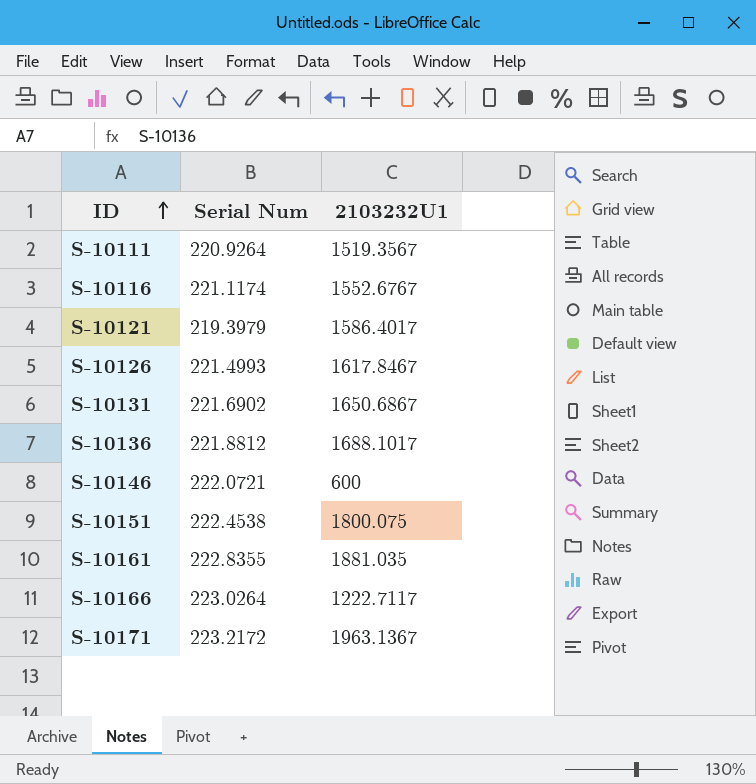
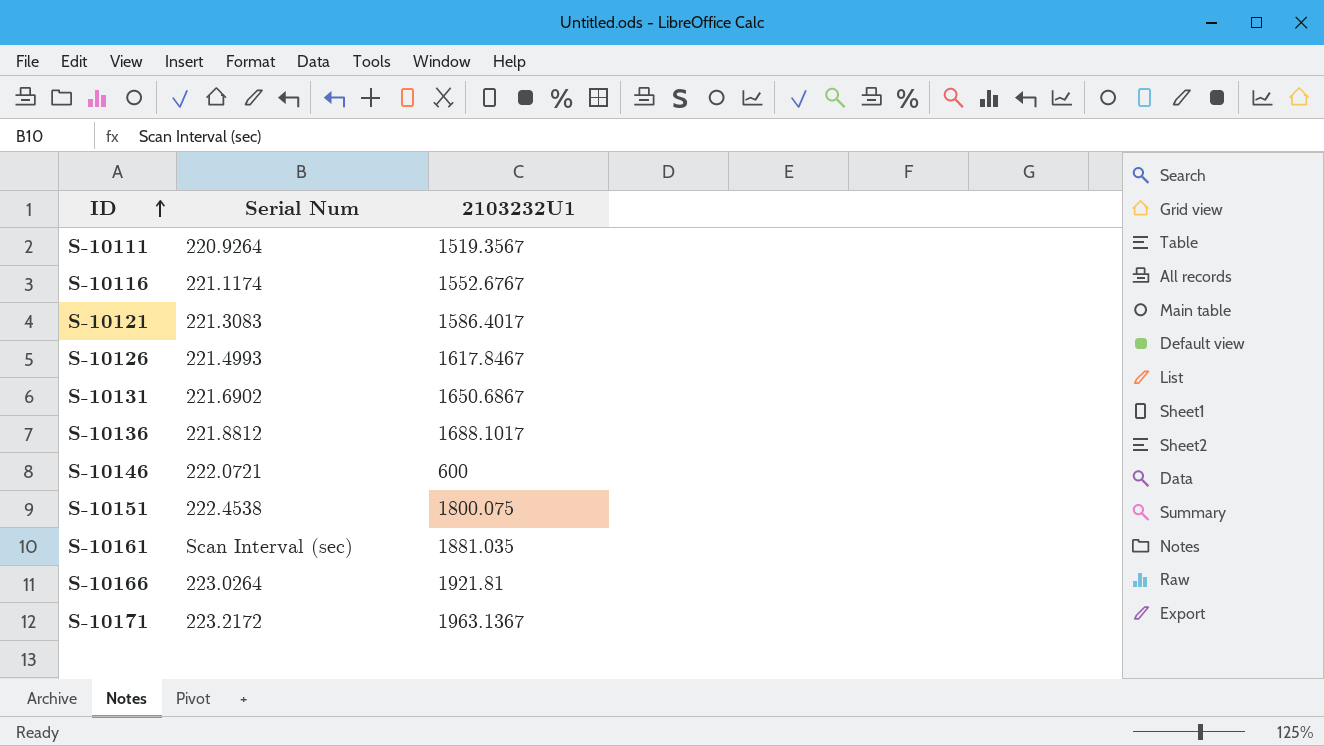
S-10121 | Serial Num: 219.3979 -> 221.3083
S-10161 | Serial Num: 222.8355 -> Scan Interval (sec)
S-10166 | 2103232U1: 1222.7117 -> 1921.81

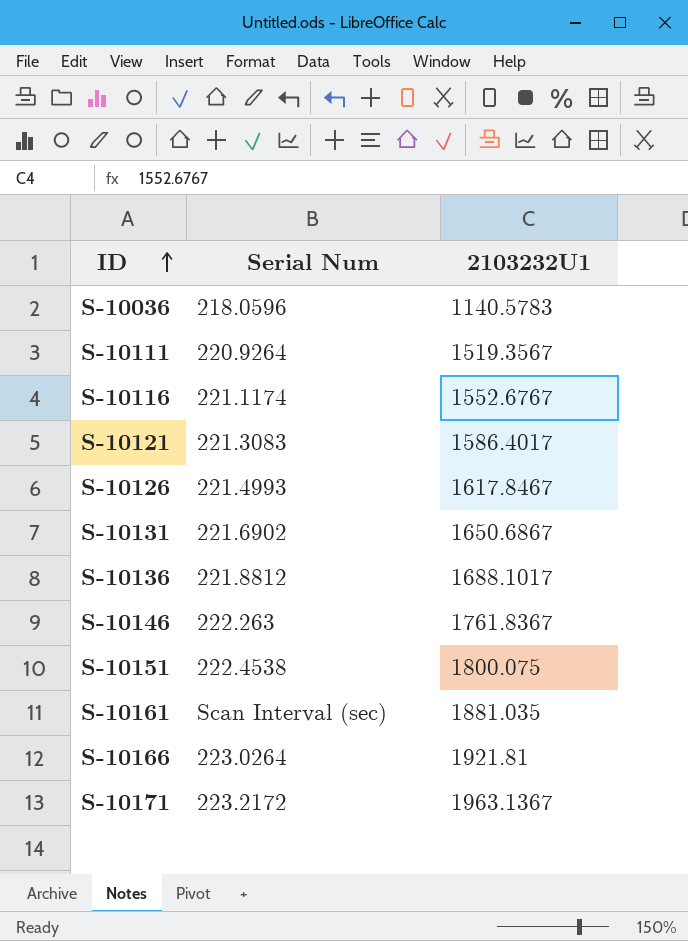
row S-10036: none -> 218.0596 | 1140.5783
S-10146 | Serial Num: 222.0721 -> 222.263
S-10146 | 2103232U1: 600 -> 1761.8367

